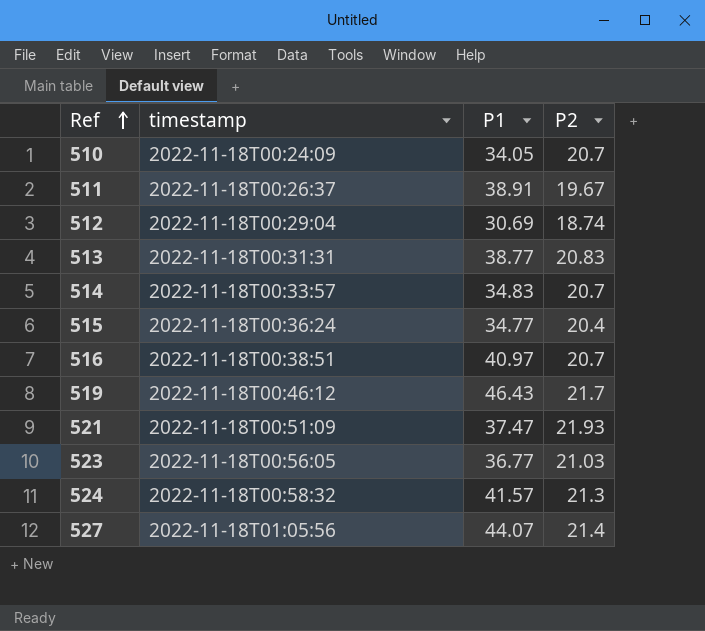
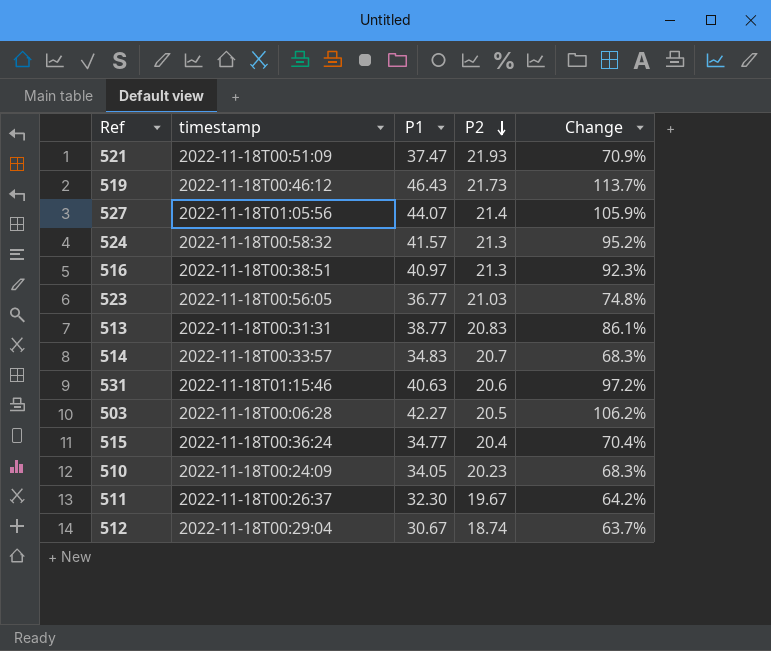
row order: Ref ascending -> P2 descending
column Change | formula: none -> ([P1] - [P2]) / [P2]
519 | P2: 21.7 -> 21.73
516 | P2: 20.7 -> 21.3
row 531: none -> 2022-11-18T01:15:46 | 40.63 | 20.6 | 97.2%
row 503: none -> 2022-11-18T00:06:28 | 42.27 | 20.5 | 106.2%
510 | P2: 20.7 -> 20.23
511 | P1: 38.91 -> 32.30
512 | P1: 30.69 -> 30.67

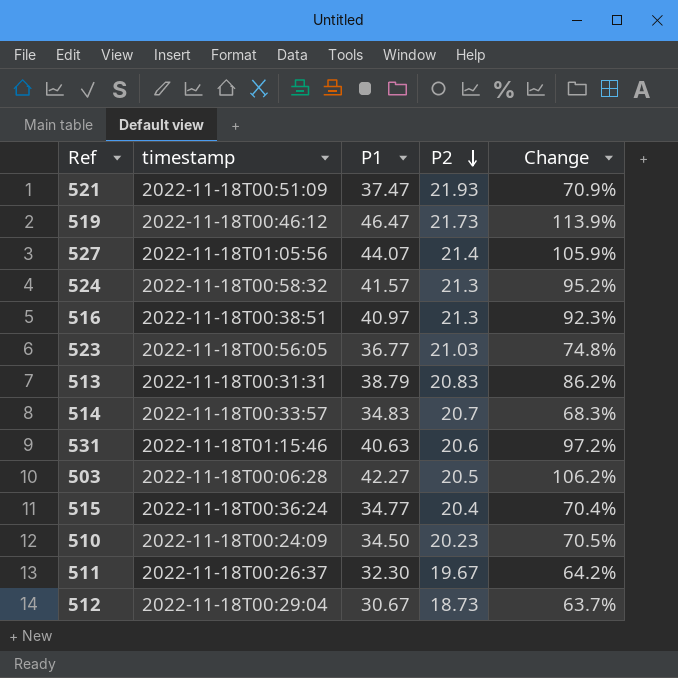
519 | P1: 46.43 -> 46.47
519 | Change: 113.7% -> 113.9%
513 | P1: 38.77 -> 38.79
513 | Change: 86.1% -> 86.2%
510 | P1: 34.05 -> 34.50
510 | Change: 68.3% -> 70.5%
512 | P2: 18.74 -> 18.73

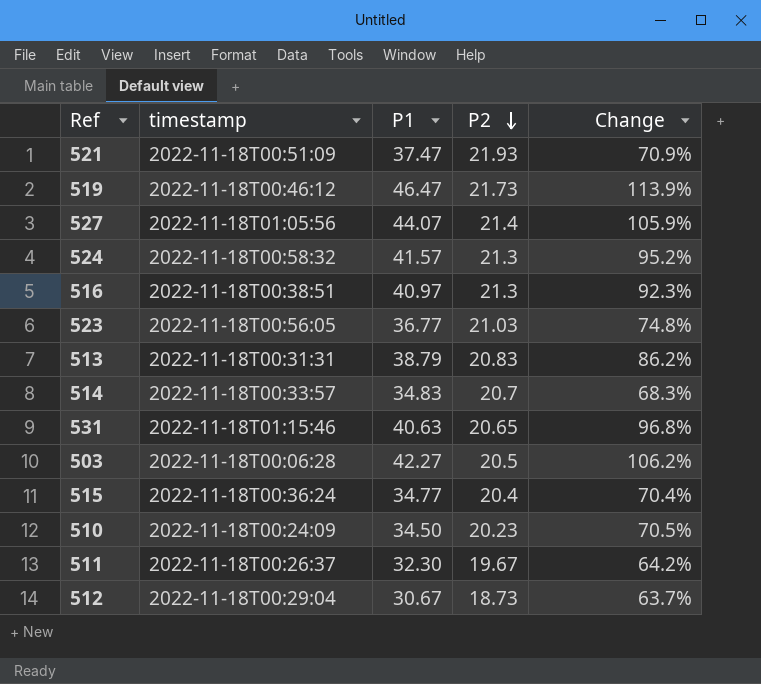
531 | P2: 20.6 -> 20.65
531 | Change: 97.2% -> 96.8%

